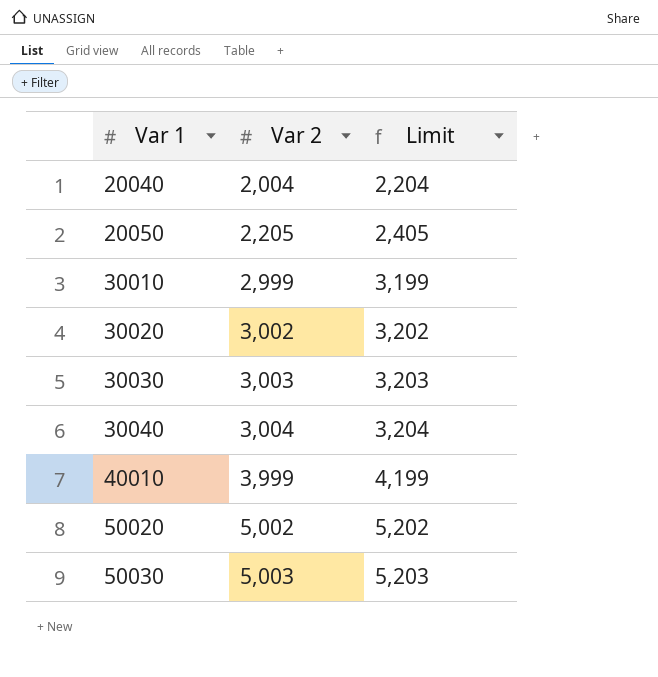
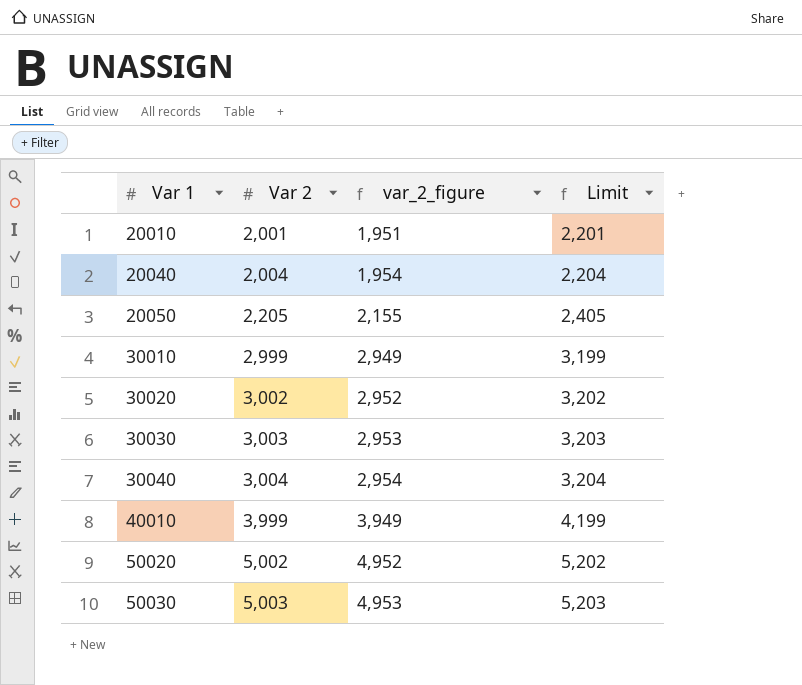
column var_2_figure | formula: none -> [Var 2] - 50
row 20010: none -> 2,001 | 1,951 | 2,201

